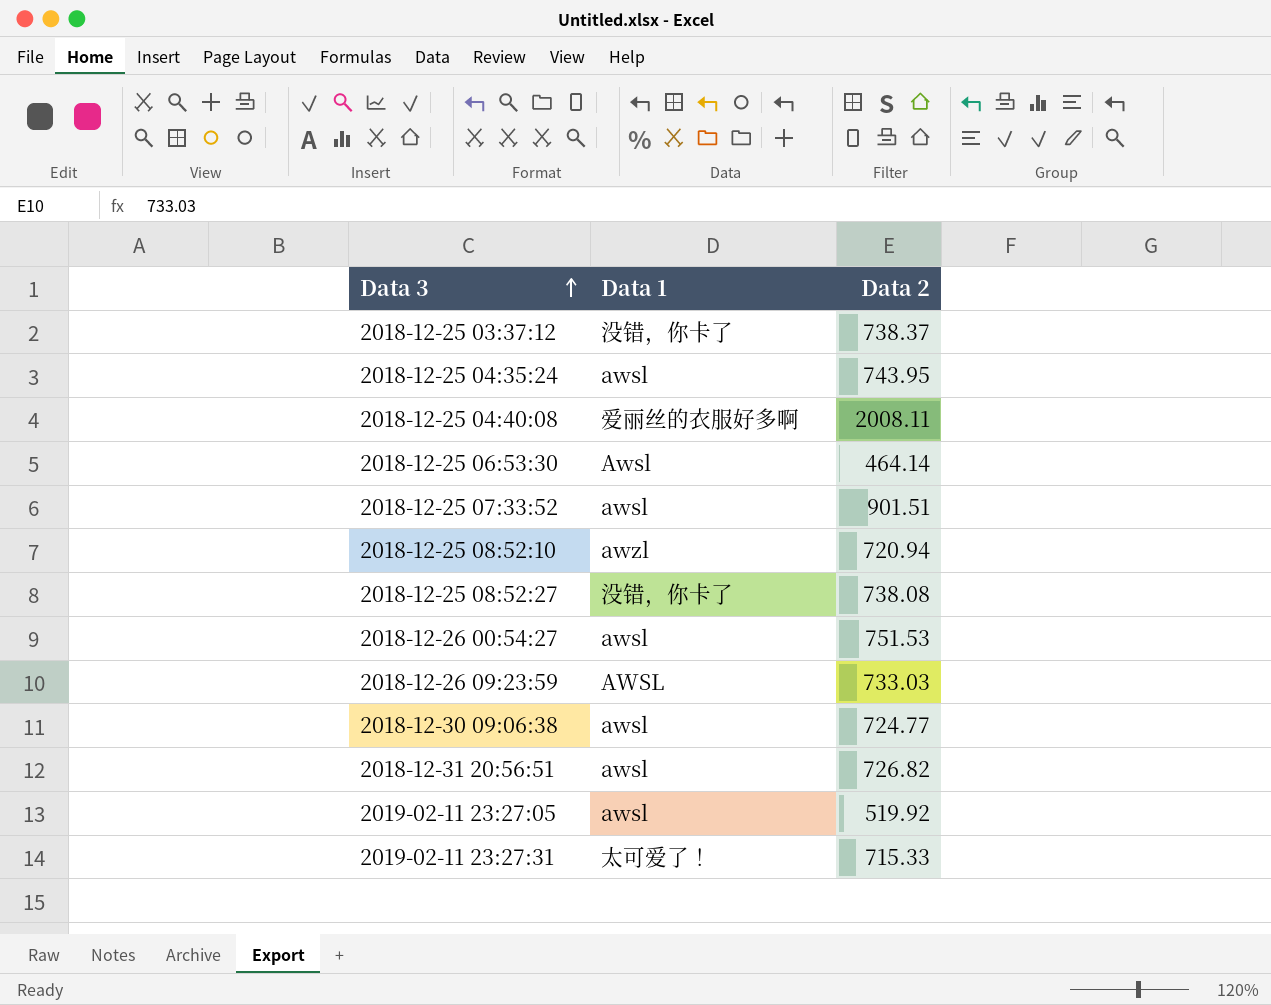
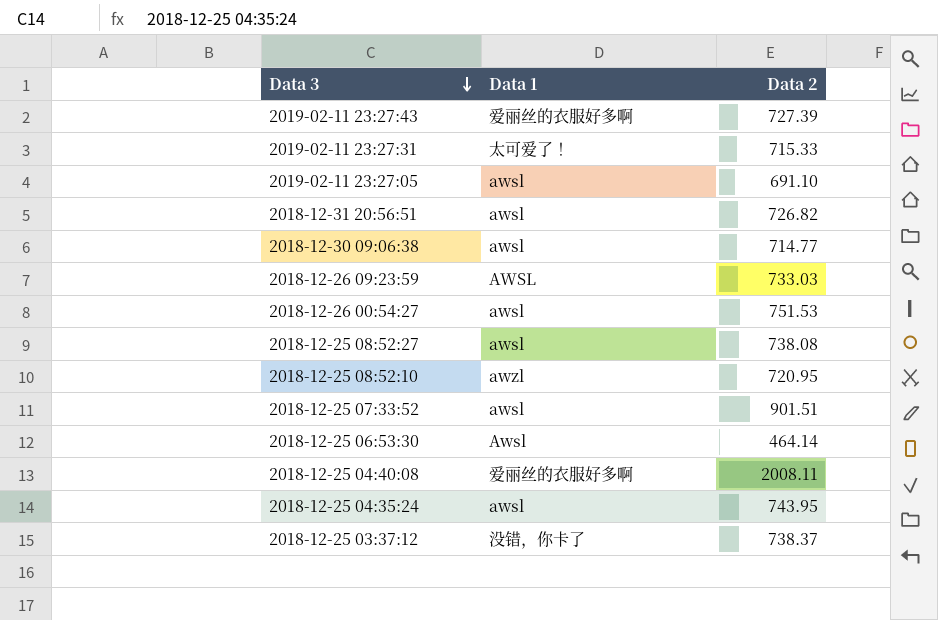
row order: Data 3 ascending -> Data 3 descending
row 2019-02-11 23:27:43: none -> 爱丽丝的衣服好多啊 | 727.39
2019-02-11 23:27:05 | Data 2: 519.92 -> 691.10
2018-12-30 09:06:38 | Data 2: 724.77 -> 714.77
2018-12-25 08:52:27 | Data 1: 没错，你卡了 -> awsl
2018-12-25 08:52:10 | Data 2: 720.94 -> 720.95

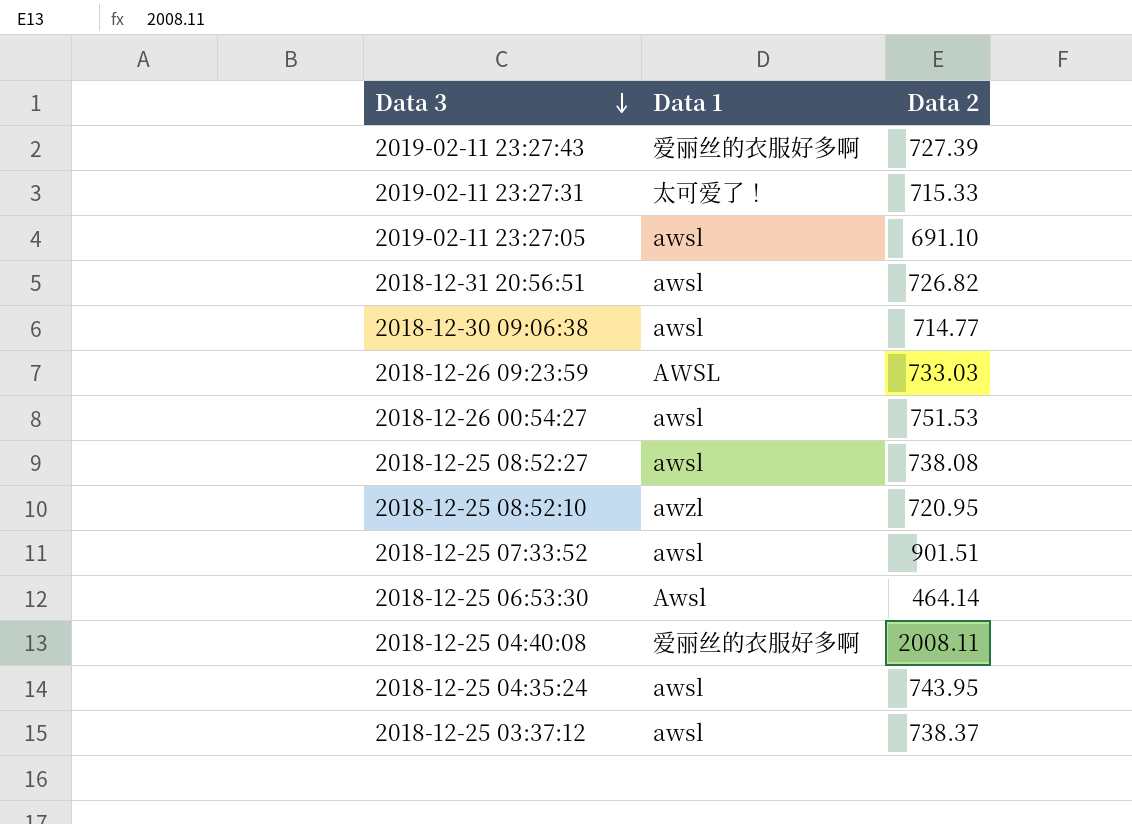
2018-12-25 03:37:12 | Data 1: 没错，你卡了 -> awsl

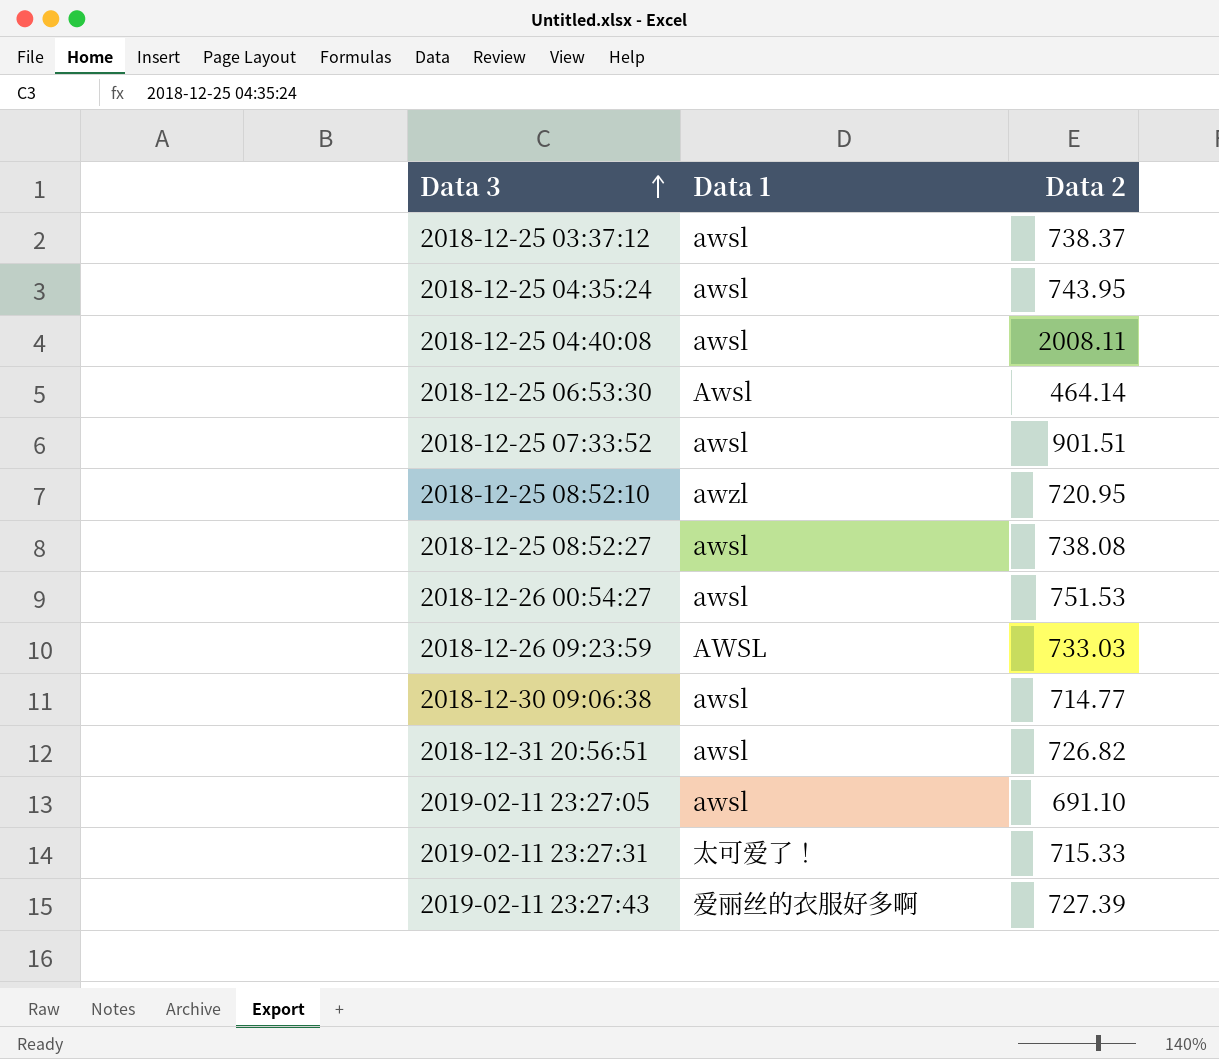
row order: Data 3 descending -> Data 3 ascending
2018-12-25 04:40:08 | Data 1: 爱丽丝的衣服好多啊 -> awsl

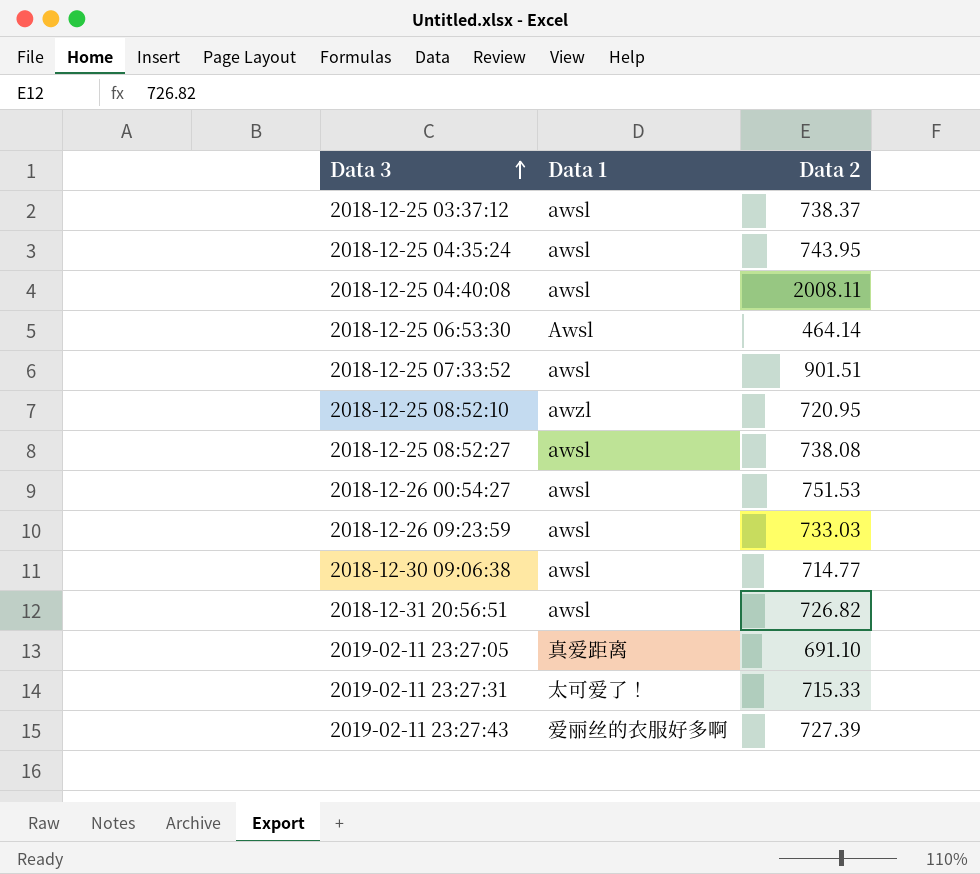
2018-12-26 09:23:59 | Data 1: AWSL -> awsl
2019-02-11 23:27:05 | Data 1: awsl -> 真爱距离

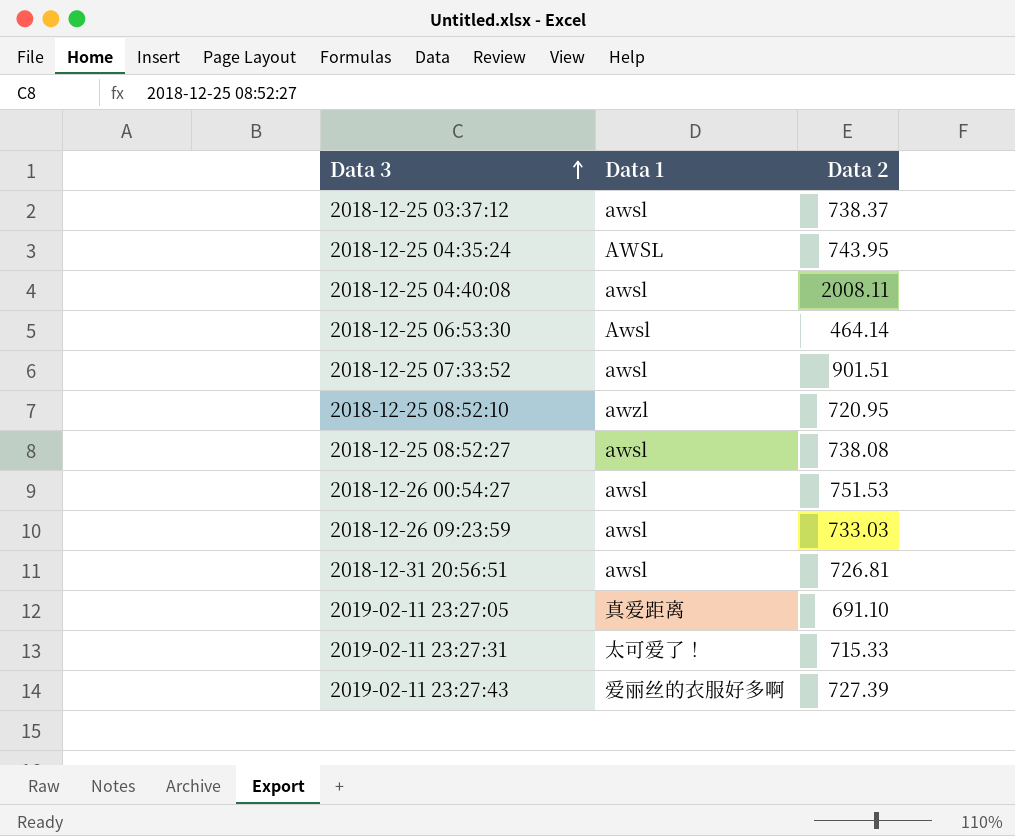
row 2018-12-30 09:06:38: awsl | 714.77 -> none
2018-12-25 04:35:24 | Data 1: awsl -> AWSL
2018-12-31 20:56:51 | Data 2: 726.82 -> 726.81

